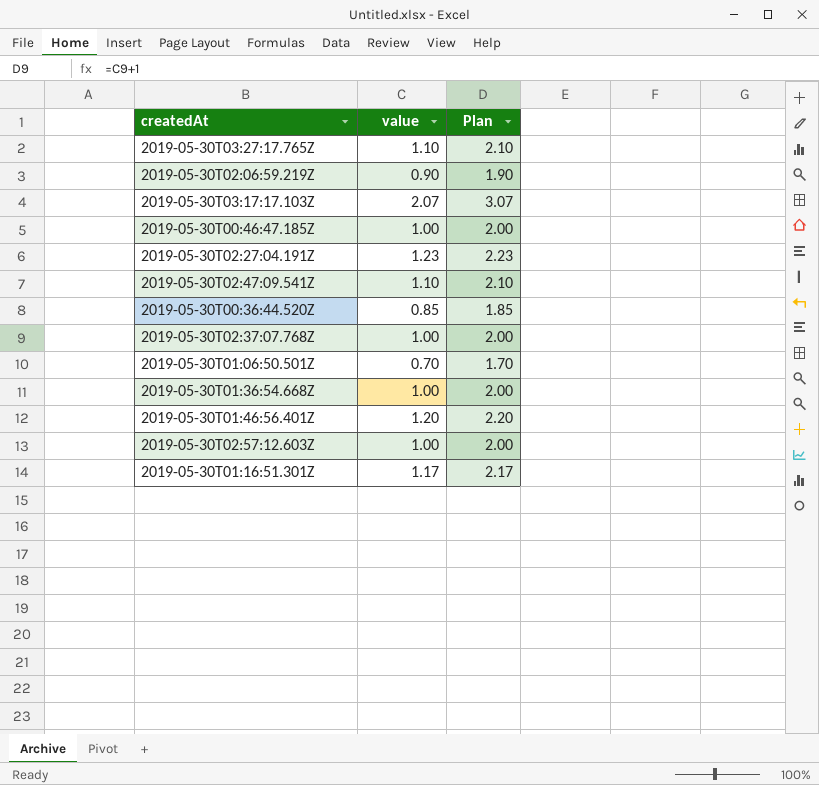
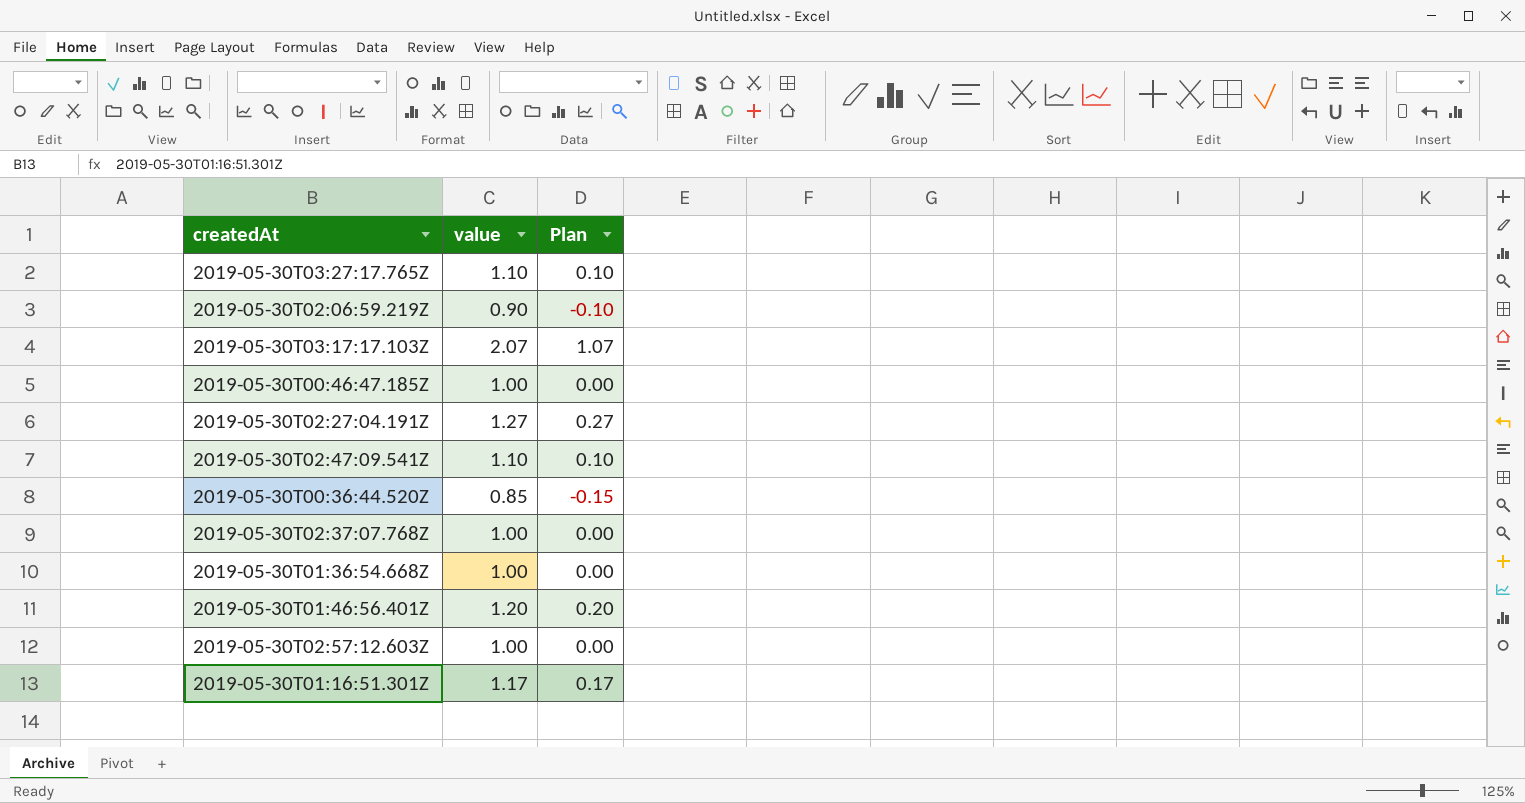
column Plan | formula: [value] + 1 -> [value] - 1
row 2019-05-30T01:06:50.501Z: 0.70 | 1.70 -> none
2019-05-30T02:27:04.191Z | value: 1.23 -> 1.27

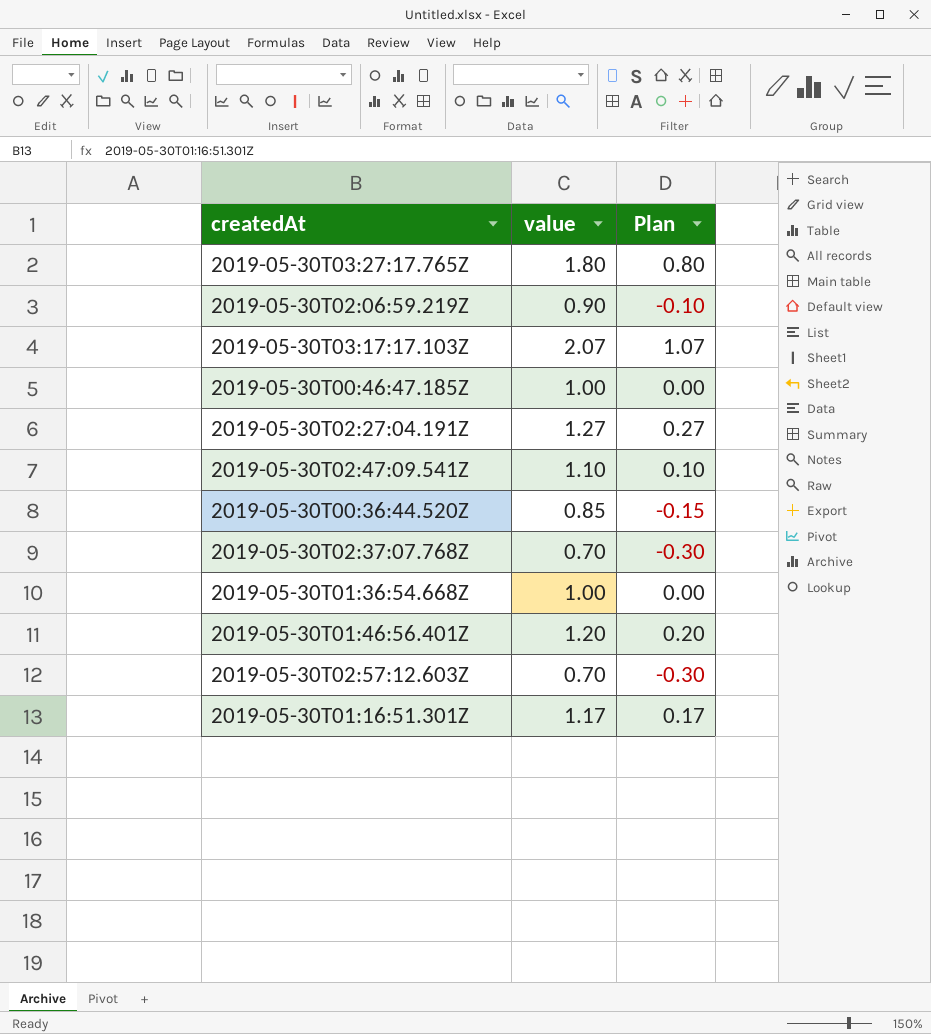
2019-05-30T03:27:17.765Z | value: 1.10 -> 1.80
2019-05-30T03:27:17.765Z | Plan: 0.10 -> 0.80
2019-05-30T02:37:07.768Z | value: 1.00 -> 0.70
2019-05-30T02:37:07.768Z | Plan: 0.00 -> -0.30
2019-05-30T02:57:12.603Z | value: 1.00 -> 0.70
2019-05-30T02:57:12.603Z | Plan: 0.00 -> -0.30

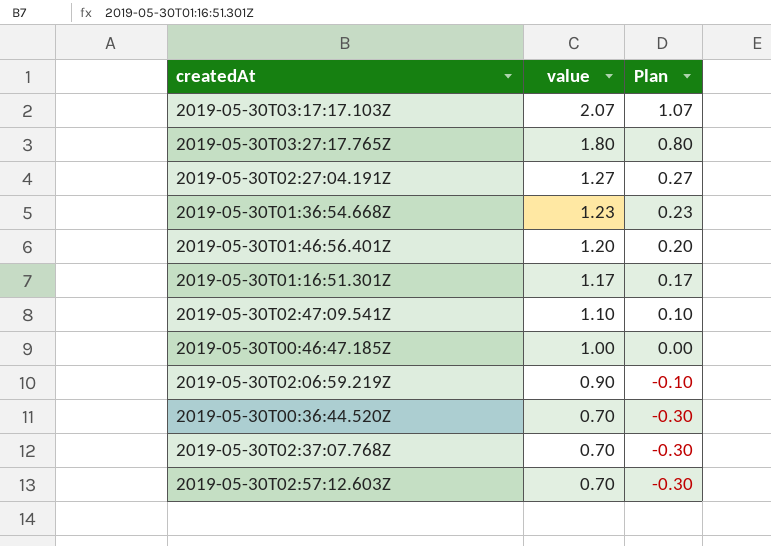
row order: none -> value descending
2019-05-30T01:36:54.668Z | value: 1.00 -> 1.23
2019-05-30T01:36:54.668Z | Plan: 0.00 -> 0.23
2019-05-30T00:36:44.520Z | value: 0.85 -> 0.70
2019-05-30T00:36:44.520Z | Plan: -0.15 -> -0.30

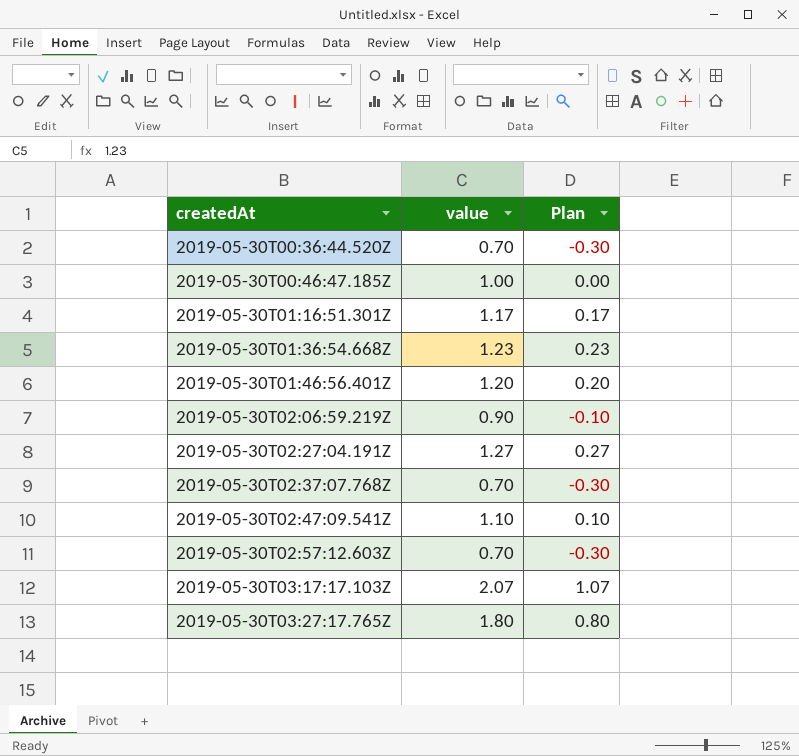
row order: value descending -> createdAt ascending

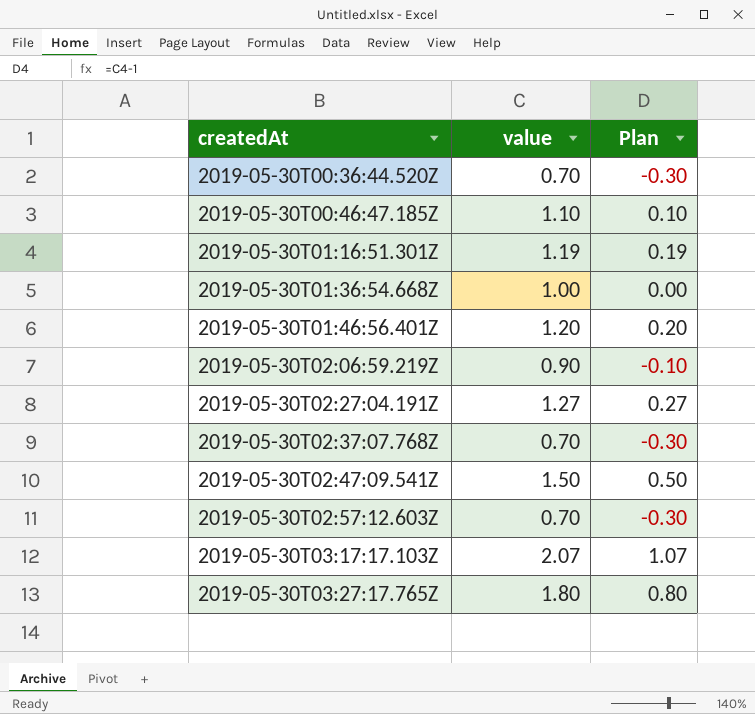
2019-05-30T00:46:47.185Z | value: 1.00 -> 1.10
2019-05-30T00:46:47.185Z | Plan: 0.00 -> 0.10
2019-05-30T01:16:51.301Z | value: 1.17 -> 1.19
2019-05-30T01:16:51.301Z | Plan: 0.17 -> 0.19
2019-05-30T01:36:54.668Z | value: 1.23 -> 1.00
2019-05-30T01:36:54.668Z | Plan: 0.23 -> 0.00
2019-05-30T02:47:09.541Z | value: 1.10 -> 1.50
2019-05-30T02:47:09.541Z | Plan: 0.10 -> 0.50

